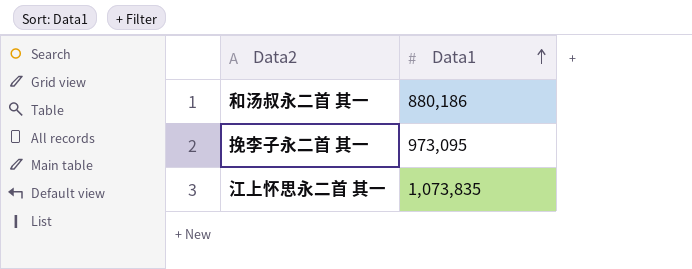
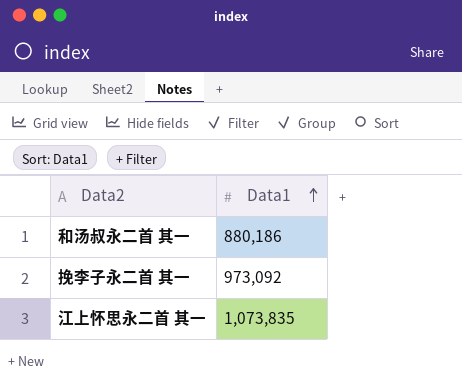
挽李子永二首 其一 | Data1: 973,095 -> 973,092

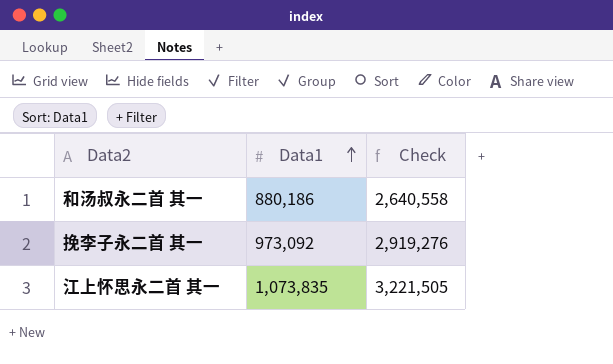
column Check | formula: none -> [Data1] * 3

